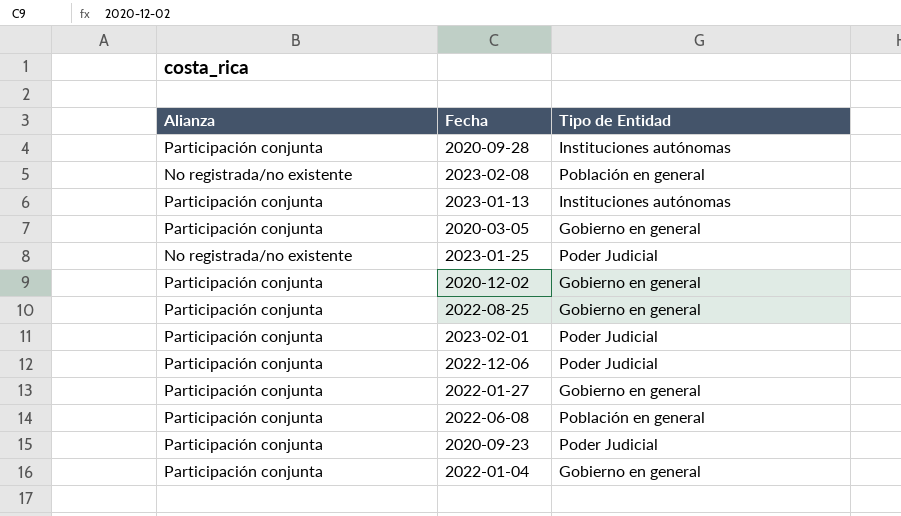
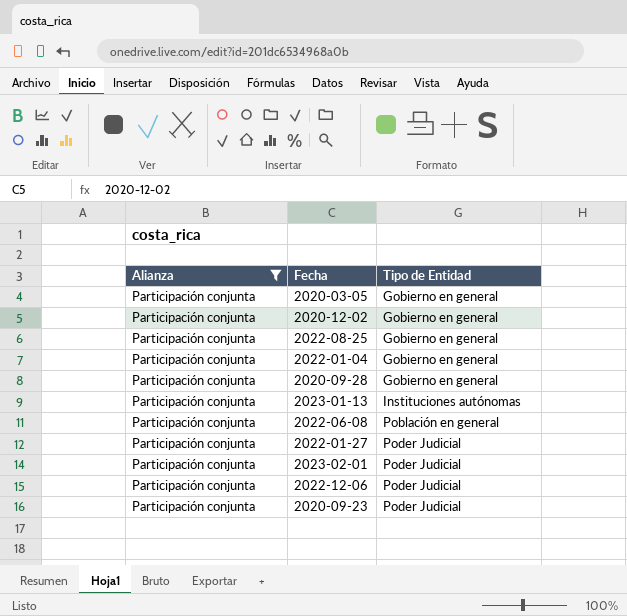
filter: none -> Alianza = Participación conjunta
row order: none -> Tipo de Entidad ascending
2020-09-28 | Tipo de Entidad: Instituciones autónomas -> Gobierno en general
2022-01-27 | Tipo de Entidad: Gobierno en general -> Poder Judicial

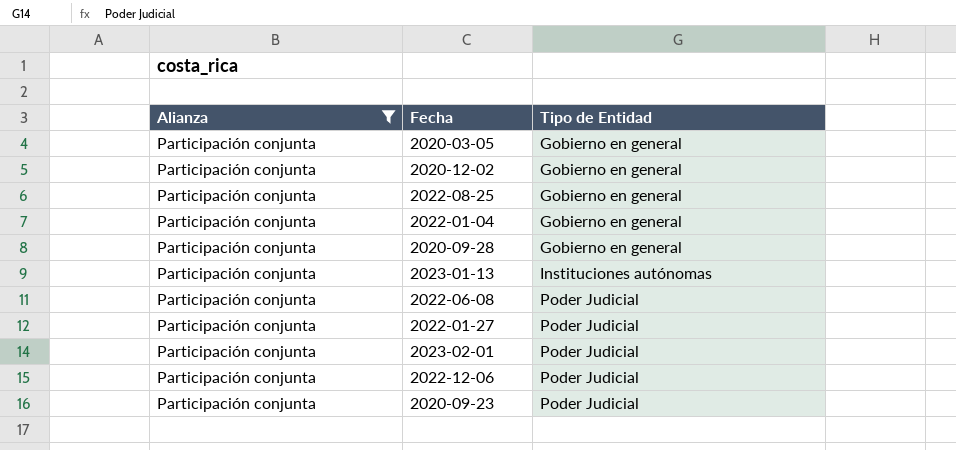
2022-06-08 | Tipo de Entidad: Población en general -> Poder Judicial

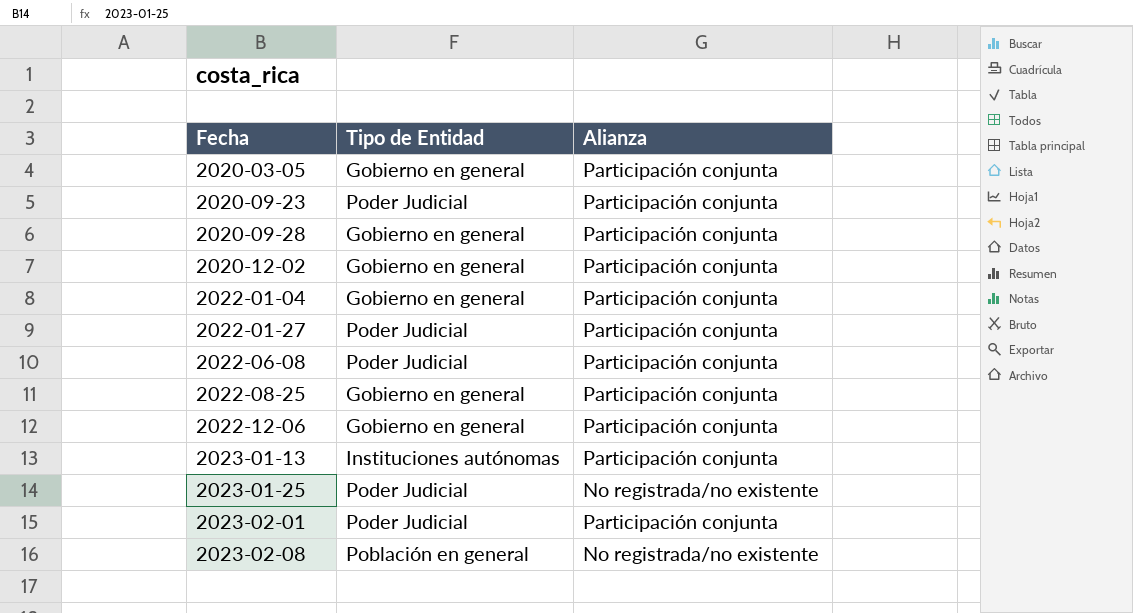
filter: Alianza = Participación conjunta -> none
row order: Tipo de Entidad ascending -> Fecha ascending
column Alianza | position: 1 -> 3
2022-12-06 | Tipo de Entidad: Poder Judicial -> Gobierno en general

